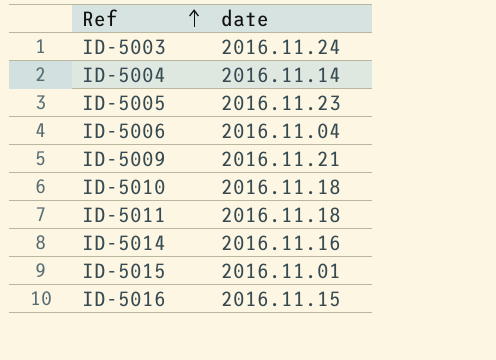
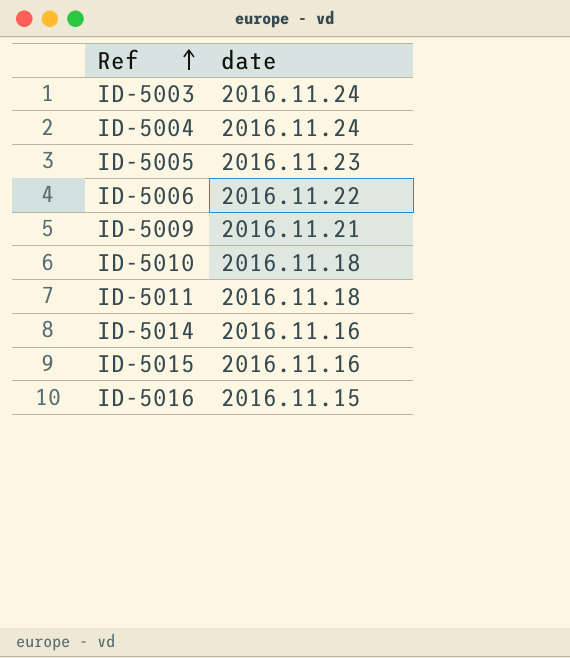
ID-5004 | date: 2016.11.14 -> 2016.11.24
ID-5006 | date: 2016.11.04 -> 2016.11.22
ID-5015 | date: 2016.11.01 -> 2016.11.16

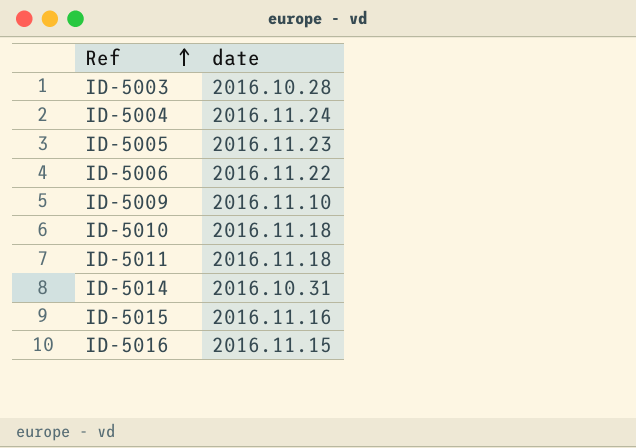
ID-5003 | date: 2016.11.24 -> 2016.10.28
ID-5009 | date: 2016.11.21 -> 2016.11.10
ID-5014 | date: 2016.11.16 -> 2016.10.31

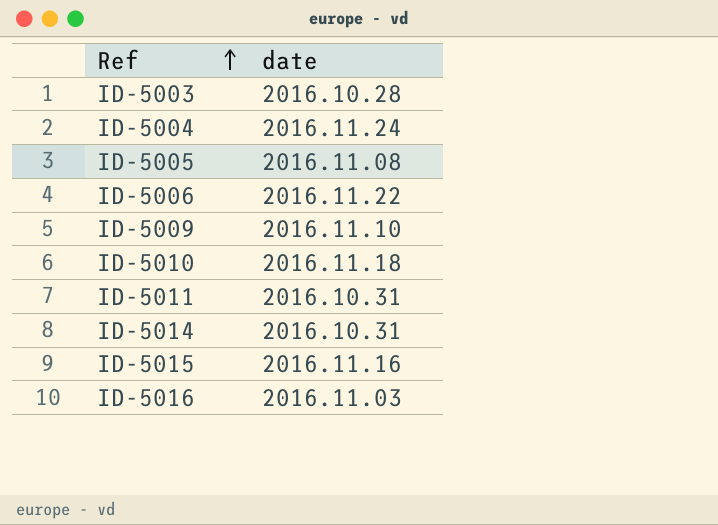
ID-5005 | date: 2016.11.23 -> 2016.11.08
ID-5011 | date: 2016.11.18 -> 2016.10.31
ID-5016 | date: 2016.11.15 -> 2016.11.03

